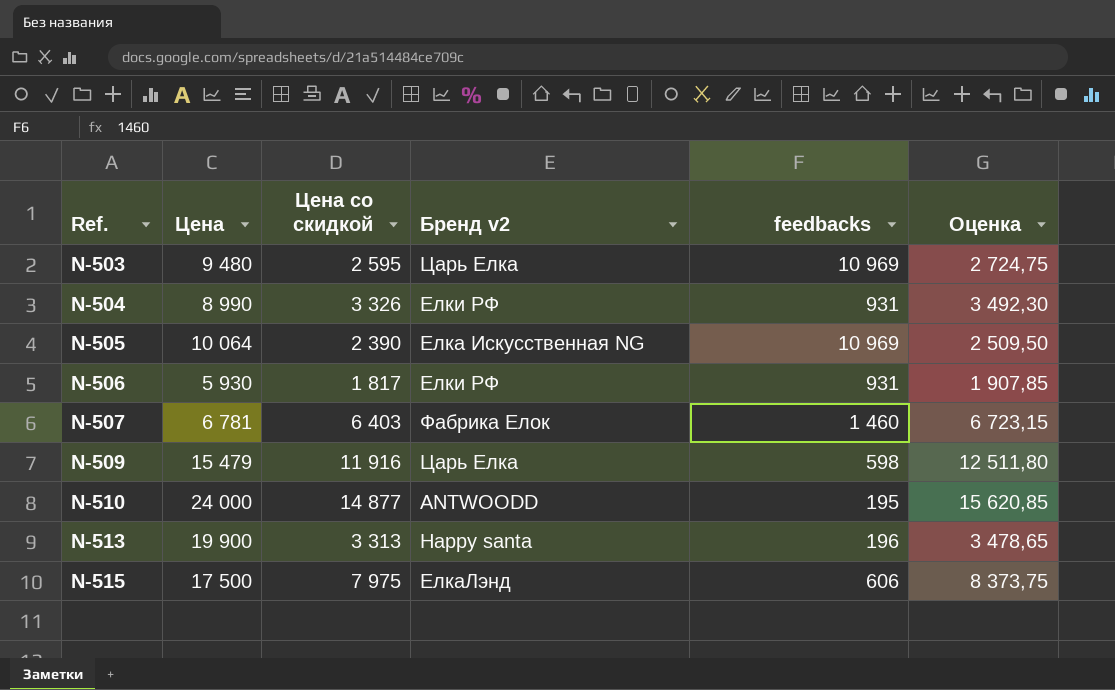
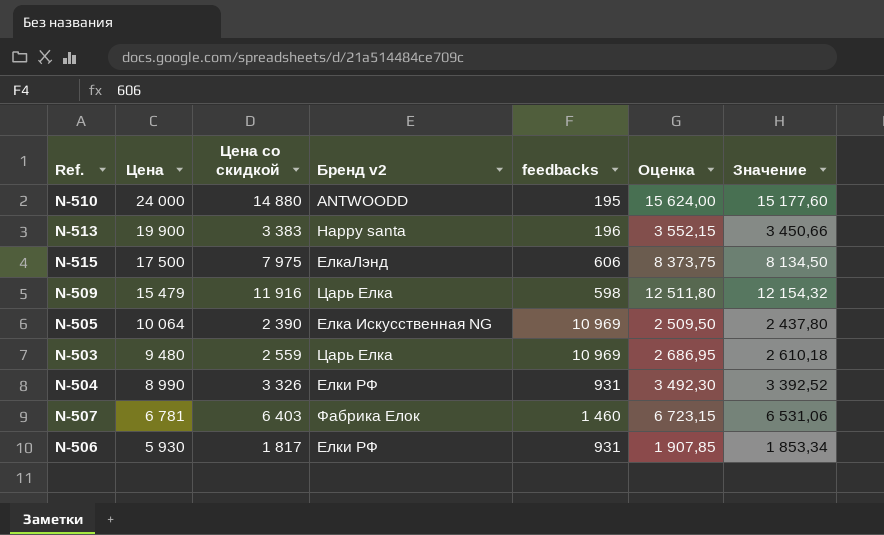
row order: Ref. ascending -> Цена descending
column Значение | formula: none -> [Цена со скидкой] * 1,02
N-510 | Цена со скидкой: 14 877 -> 14 880
N-510 | Оценка: 15 620,85 -> 15 624,00
N-513 | Цена со скидкой: 3 313 -> 3 383
N-513 | Оценка: 3 478,65 -> 3 552,15
N-503 | Цена со скидкой: 2 595 -> 2 559
N-503 | Оценка: 2 724,75 -> 2 686,95

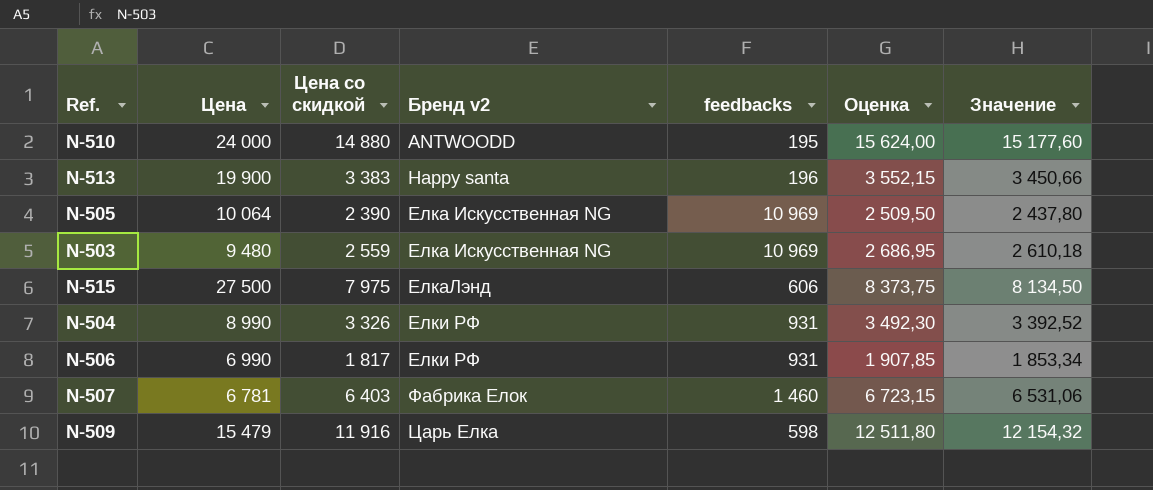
row order: Цена descending -> Бренд v2 ascending
N-503 | Бренд v2: Царь Елка -> Елка Искусственная NG
N-515 | Цена: 17 500 -> 27 500
N-506 | Цена: 5 930 -> 6 990

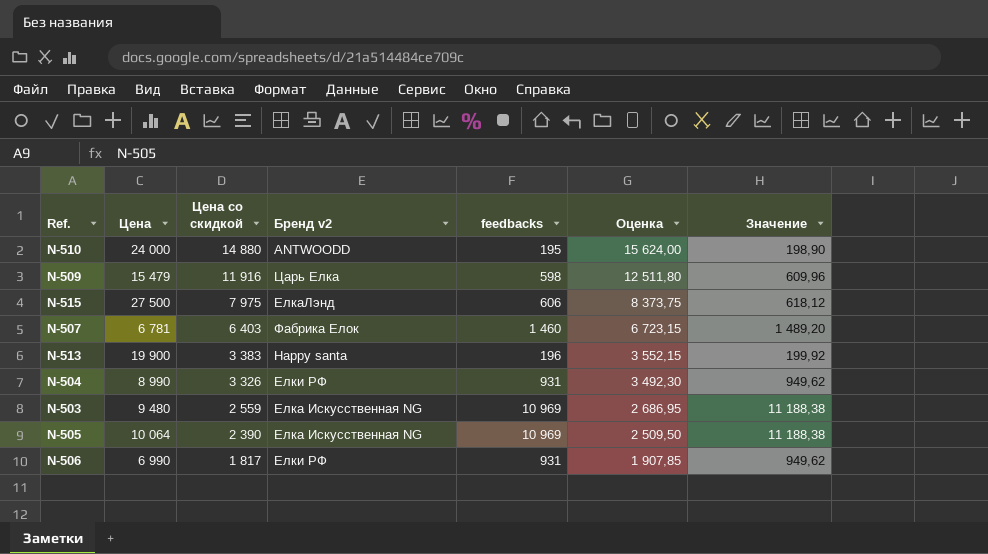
row order: Бренд v2 ascending -> Цена со скидкой descending
column Значение | formula: [Цена со скидкой] * 1,02 -> [feedbacks] * 1,02

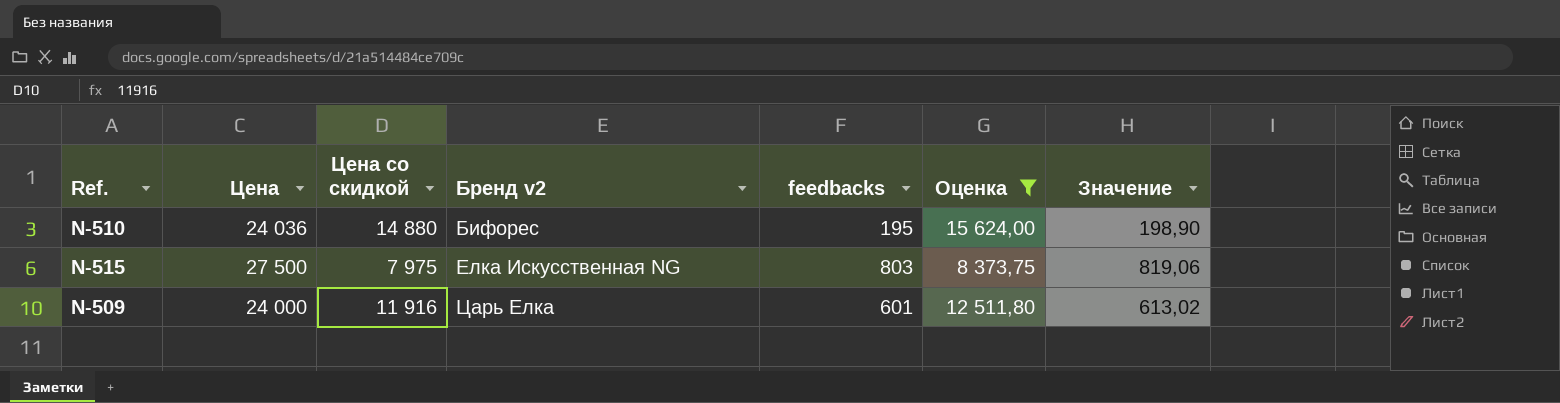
filter: none -> Оценка >= 8 373,75
row order: Цена со скидкой descending -> Бренд v2 ascending
N-510 | Цена: 24 000 -> 24 036
N-510 | Бренд v2: ANTWOODD -> Бифорес
N-515 | Бренд v2: ЕлкаЛэнд -> Елка Искусственная NG
N-515 | feedbacks: 606 -> 803
N-515 | Значение: 618,12 -> 819,06
N-509 | Цена: 15 479 -> 24 000
N-509 | feedbacks: 598 -> 601
N-509 | Значение: 609,96 -> 613,02

